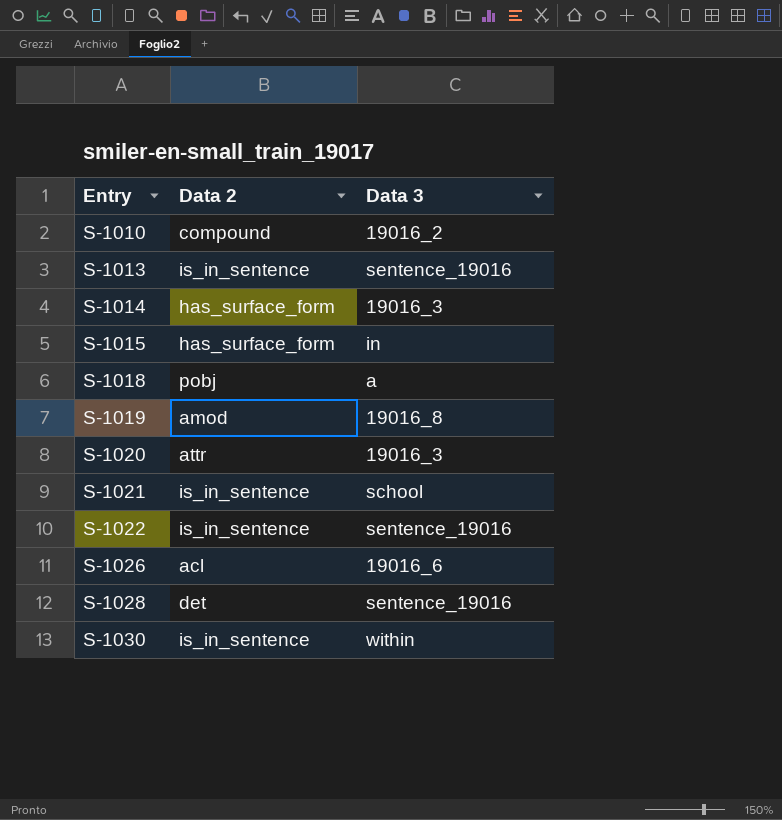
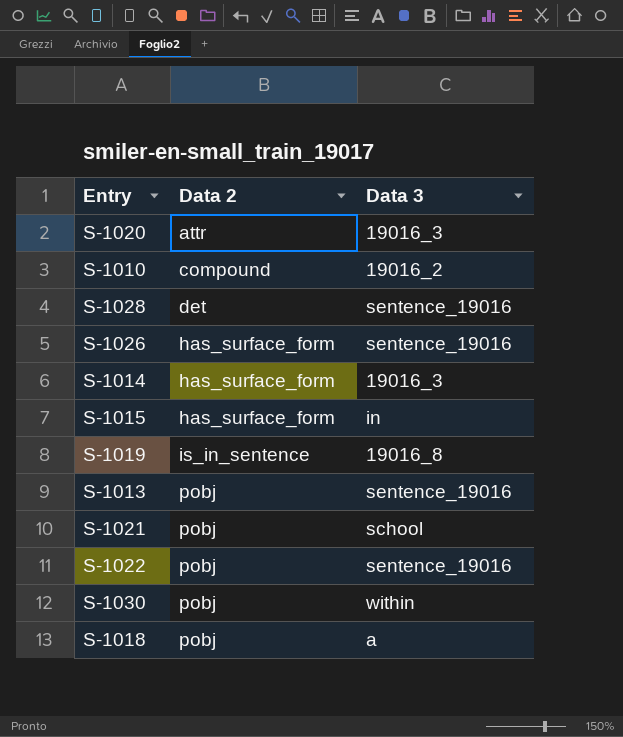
row order: Entry ascending -> Data 2 ascending
S-1026 | Data 2: acl -> has_surface_form
S-1026 | Data 3: 19016_6 -> sentence_19016
S-1019 | Data 2: amod -> is_in_sentence
S-1013 | Data 2: is_in_sentence -> pobj
S-1021 | Data 2: is_in_sentence -> pobj
S-1022 | Data 2: is_in_sentence -> pobj
S-1030 | Data 2: is_in_sentence -> pobj

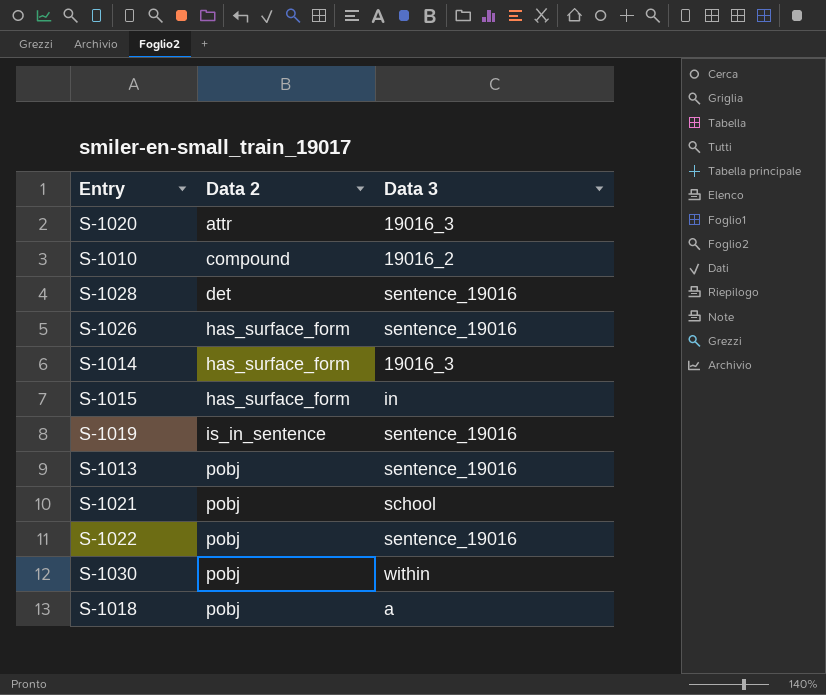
S-1019 | Data 3: 19016_8 -> sentence_19016

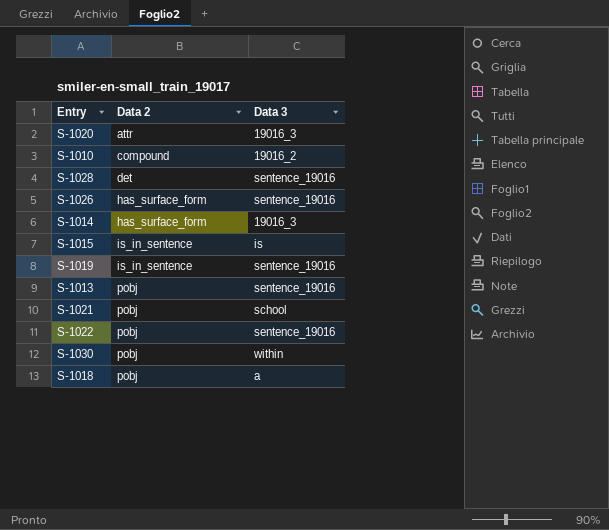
S-1015 | Data 2: has_surface_form -> is_in_sentence
S-1015 | Data 3: in -> is

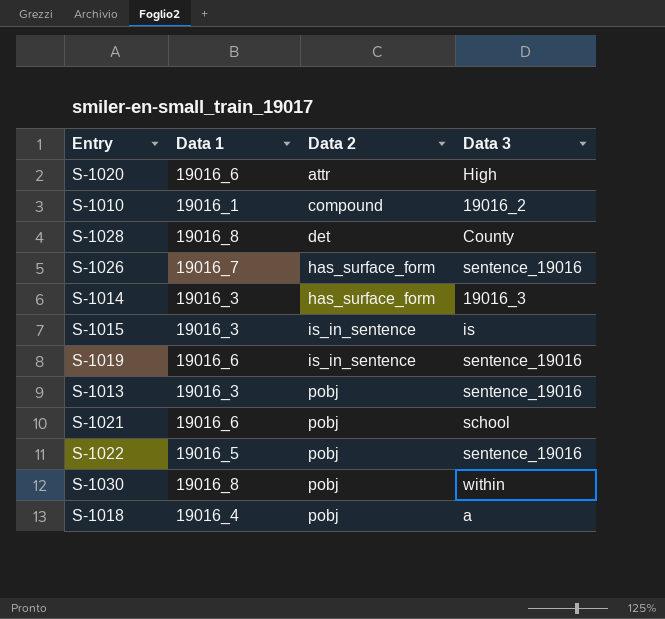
column Data 1 | position: none -> 2
S-1020 | Data 3: 19016_3 -> High
S-1028 | Data 3: sentence_19016 -> County

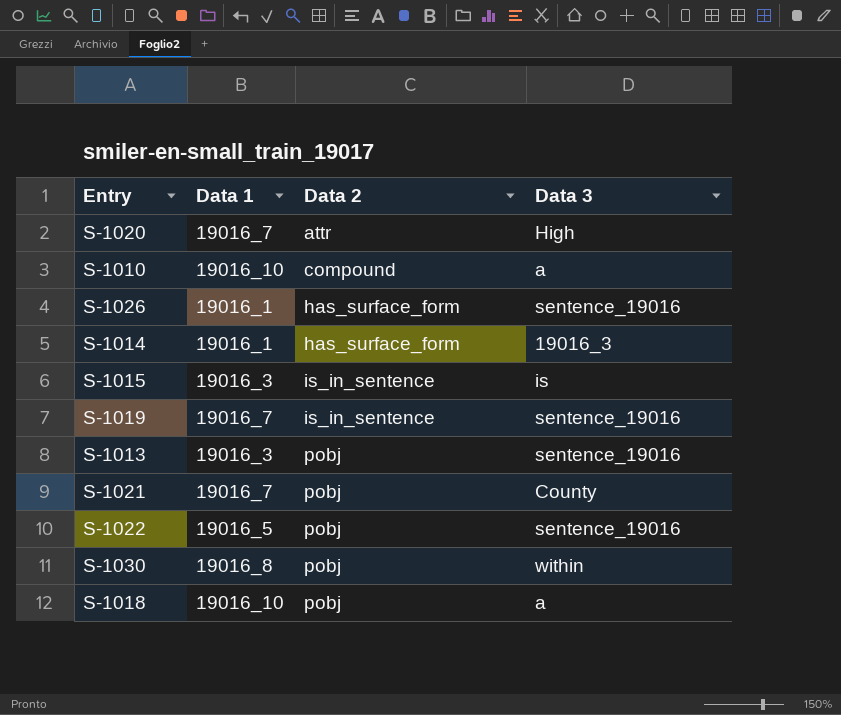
row S-1028: 19016_8 | det | County -> none
S-1020 | Data 1: 19016_6 -> 19016_7
S-1010 | Data 1: 19016_1 -> 19016_10
S-1010 | Data 3: 19016_2 -> a
S-1026 | Data 1: 19016_7 -> 19016_1
S-1014 | Data 1: 19016_3 -> 19016_1
S-1019 | Data 1: 19016_6 -> 19016_7
S-1021 | Data 1: 19016_6 -> 19016_7
S-1021 | Data 3: school -> County
S-1018 | Data 1: 19016_4 -> 19016_10

